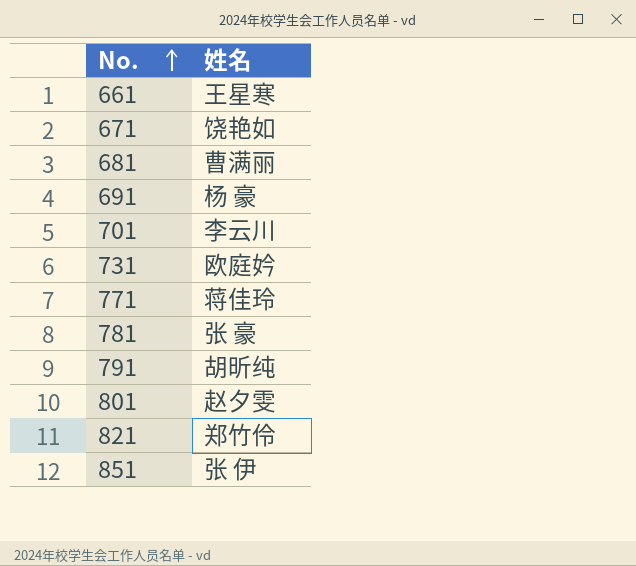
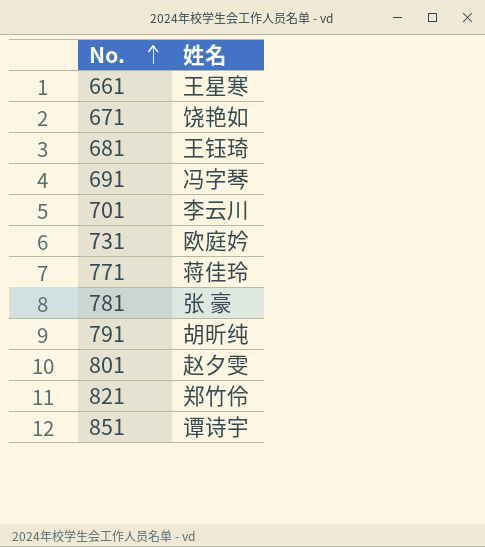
681 | 姓名: 曹满丽 -> 王钰琦
691 | 姓名: 杨 豪 -> 冯字琴
851 | 姓名: 张 伊 -> 谭诗宇

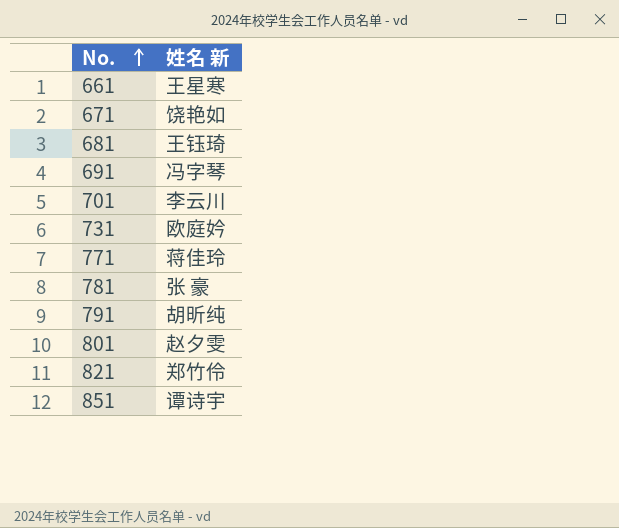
column name: 姓名 -> 姓名 新

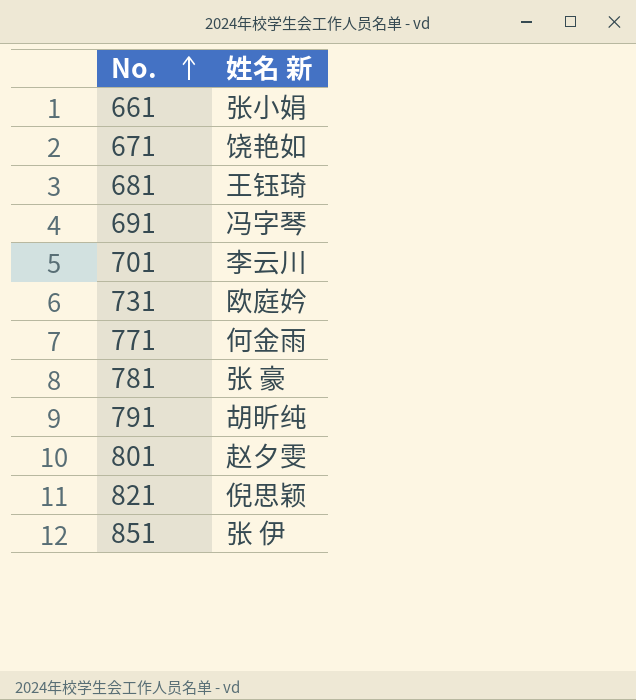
661 | 姓名 新: 王星寒 -> 张小娟
771 | 姓名 新: 蒋佳玲 -> 何金雨
821 | 姓名 新: 郑竹伶 -> 倪思颖
851 | 姓名 新: 谭诗宇 -> 张 伊

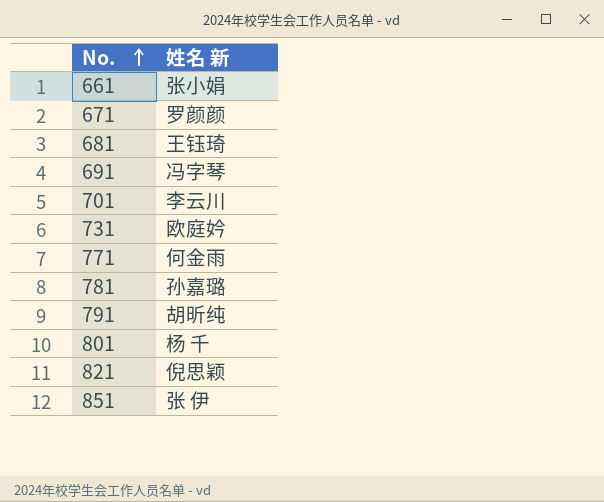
671 | 姓名 新: 饶艳如 -> 罗颜颜
781 | 姓名 新: 张 豪 -> 孙嘉璐
801 | 姓名 新: 赵夕雯 -> 杨 千

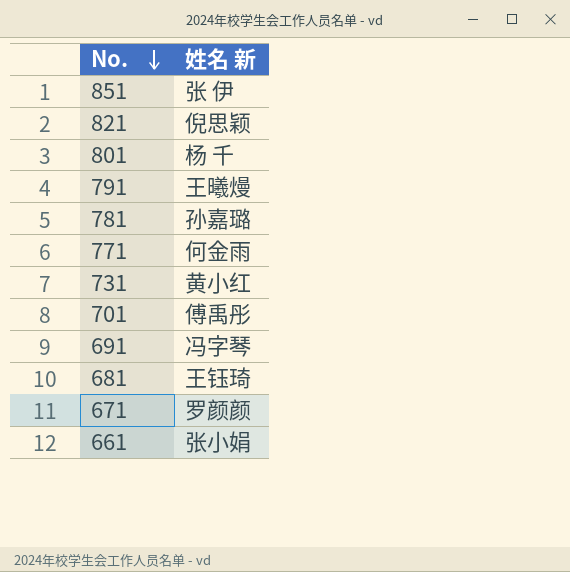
row order: No. ascending -> No. descending
791 | 姓名 新: 胡昕纯 -> 王曦熳
731 | 姓名 新: 欧庭妗 -> 黄小红
701 | 姓名 新: 李云川 -> 傅禹彤

